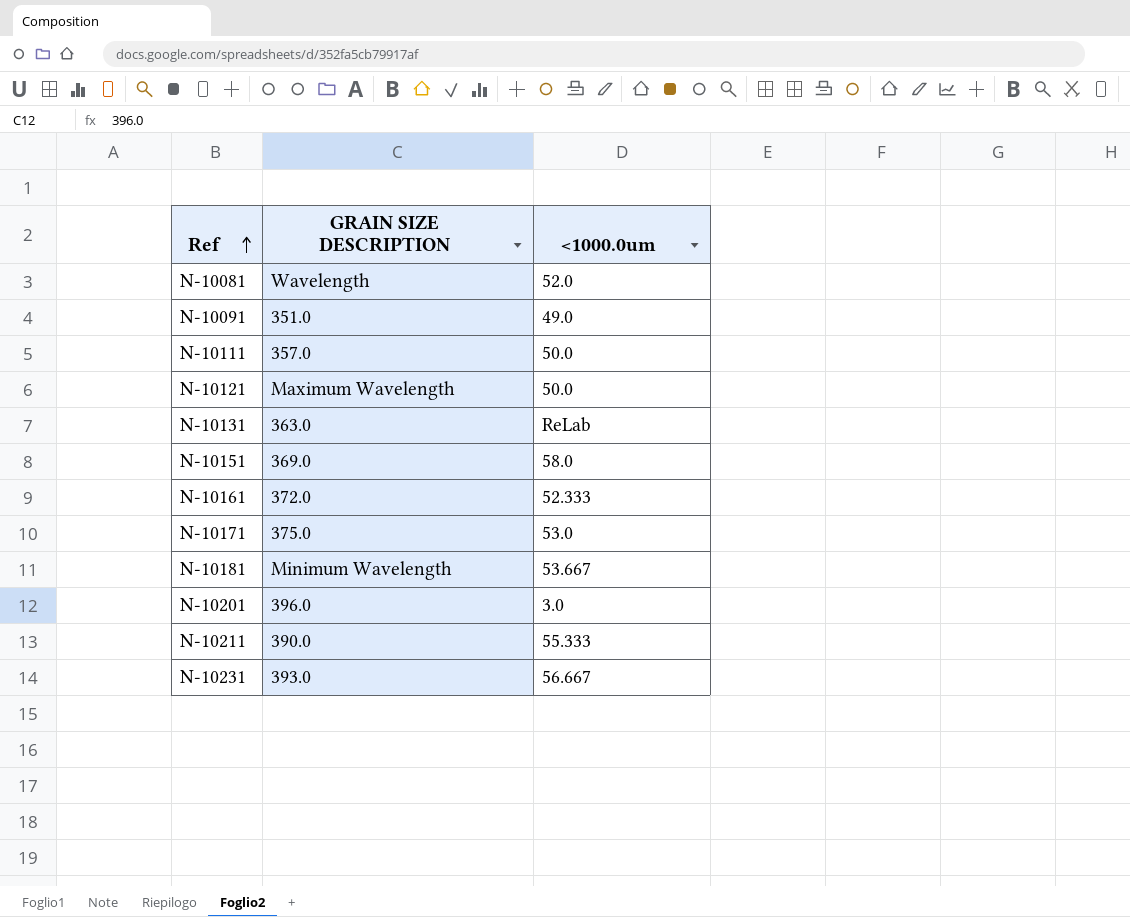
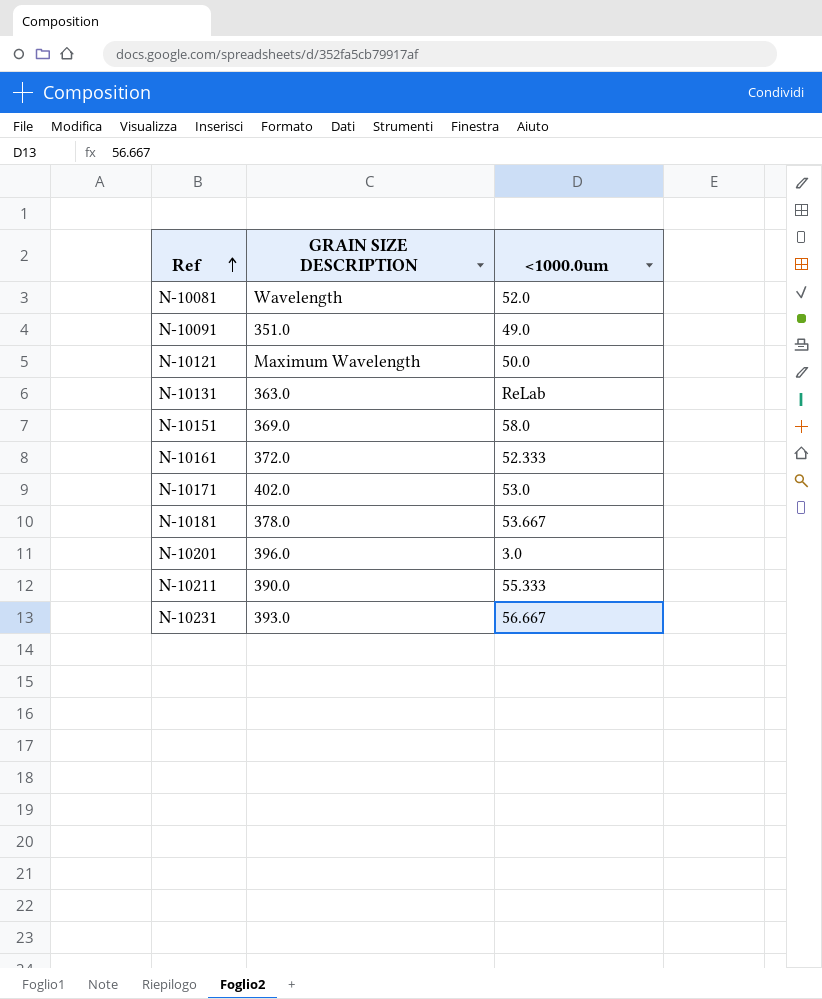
row N-10111: 357.0 | 50.0 -> none
N-10171 | GRAIN SIZE DESCRIPTION: 375.0 -> 402.0
N-10181 | GRAIN SIZE DESCRIPTION: Minimum Wavelength -> 378.0

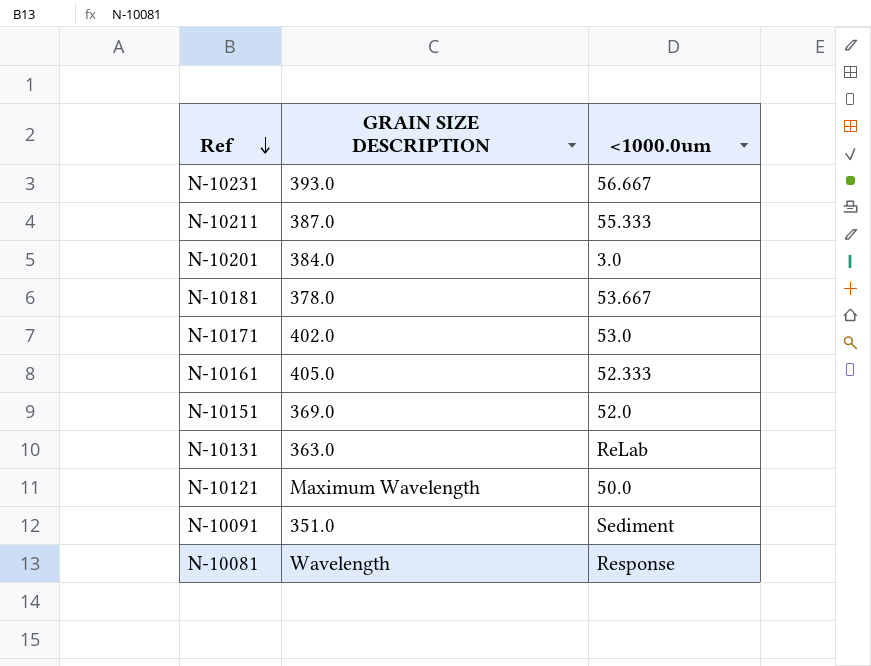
row order: Ref ascending -> Ref descending
N-10211 | GRAIN SIZE DESCRIPTION: 390.0 -> 387.0
N-10201 | GRAIN SIZE DESCRIPTION: 396.0 -> 384.0
N-10161 | GRAIN SIZE DESCRIPTION: 372.0 -> 405.0
N-10151 | <1000.0um: 58.0 -> 52.0
N-10091 | <1000.0um: 49.0 -> Sediment
N-10081 | <1000.0um: 52.0 -> Response

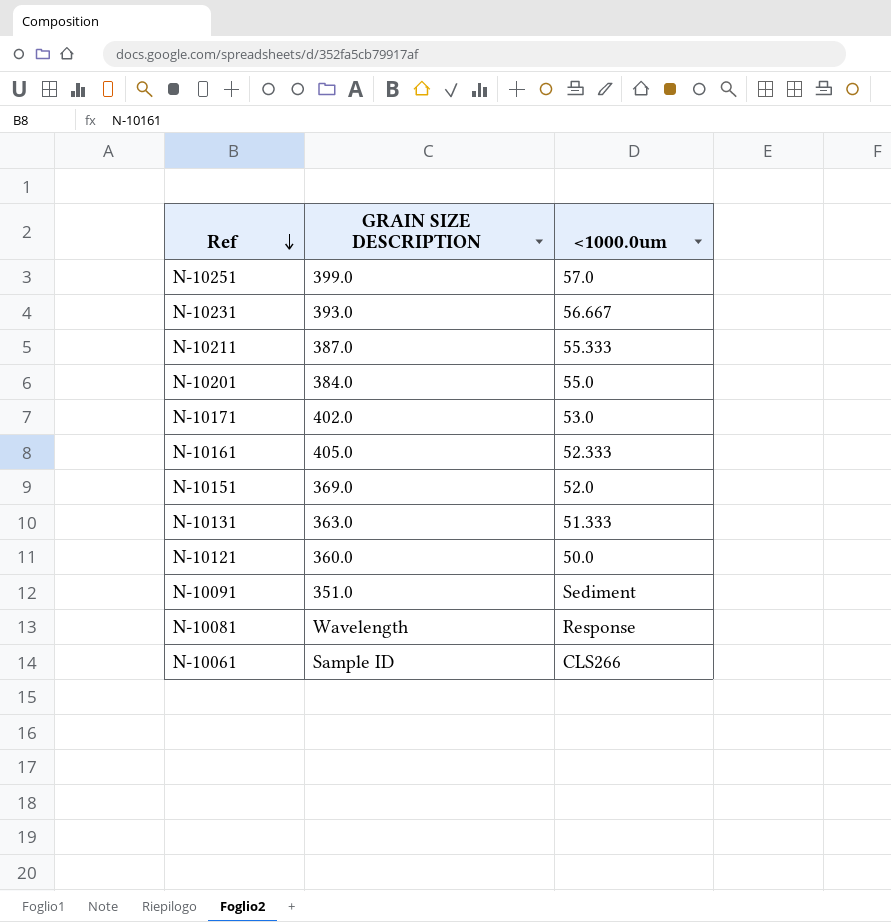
row N-10181: 378.0 | 53.667 -> none
row N-10251: none -> 399.0 | 57.0
N-10201 | <1000.0um: 3.0 -> 55.0
N-10131 | <1000.0um: ReLab -> 51.333
N-10121 | GRAIN SIZE DESCRIPTION: Maximum Wavelength -> 360.0
row N-10061: none -> Sample ID | CLS266

